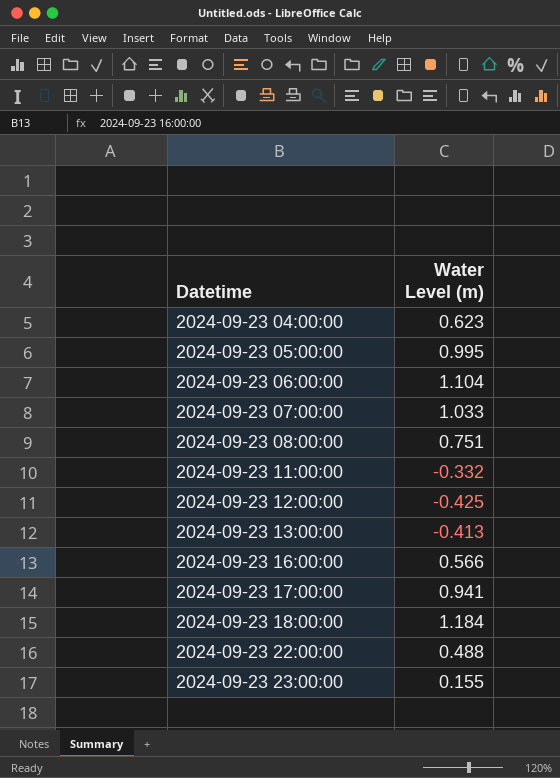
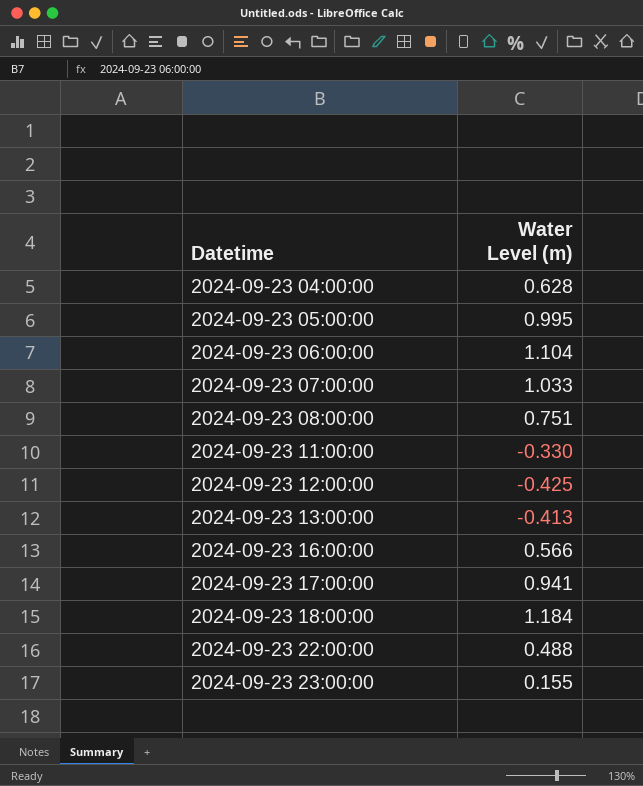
2024-09-23 04:00:00 | Water Level (m): 0.623 -> 0.628
2024-09-23 11:00:00 | Water Level (m): -0.332 -> -0.330

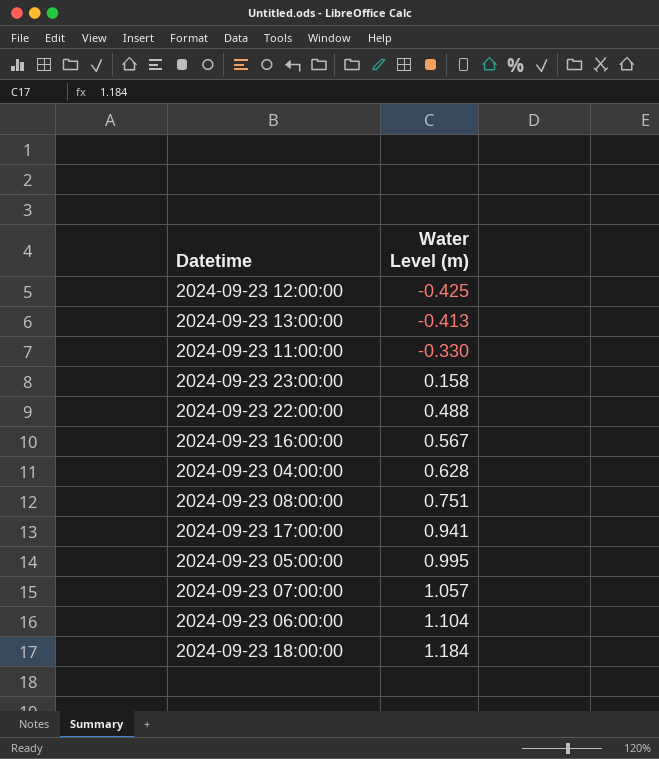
row order: Datetime ascending -> Water Level (m) ascending
2024-09-23 23:00:00 | Water Level (m): 0.155 -> 0.158
2024-09-23 16:00:00 | Water Level (m): 0.566 -> 0.567
2024-09-23 07:00:00 | Water Level (m): 1.033 -> 1.057

